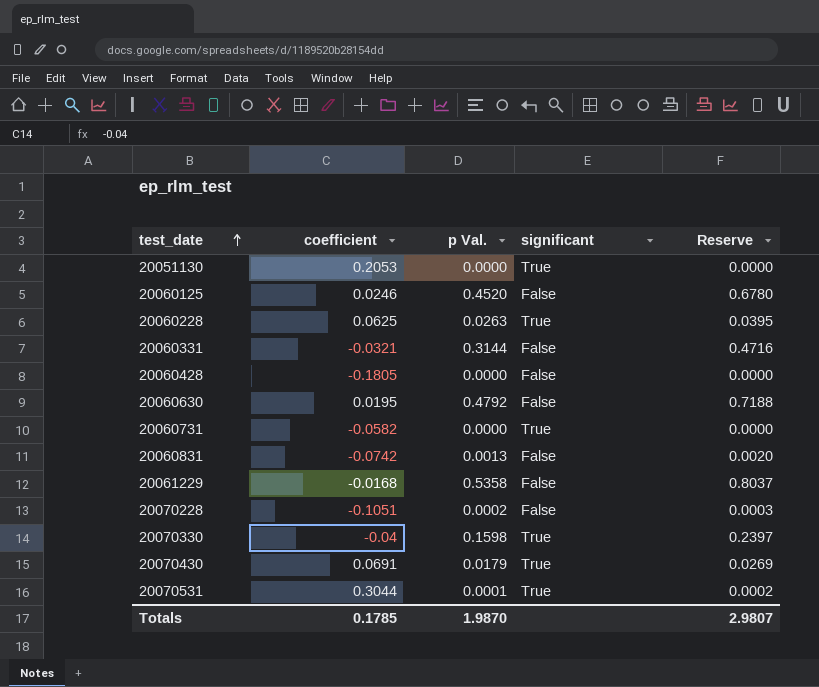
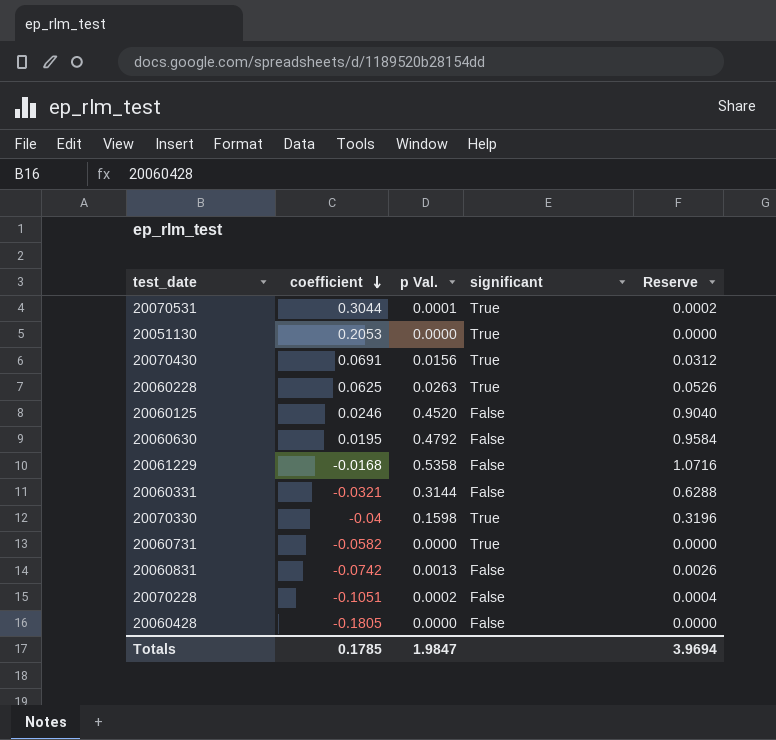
row order: test_date ascending -> coefficient descending
column Reserve | formula: [p Val.] * 1.5 -> [p Val.] * 2
20070430 | p Val.: 0.0179 -> 0.0156
Totals | p Val.: 1.9870 -> 1.9847
Totals | Reserve: 2.9807 -> 3.9694

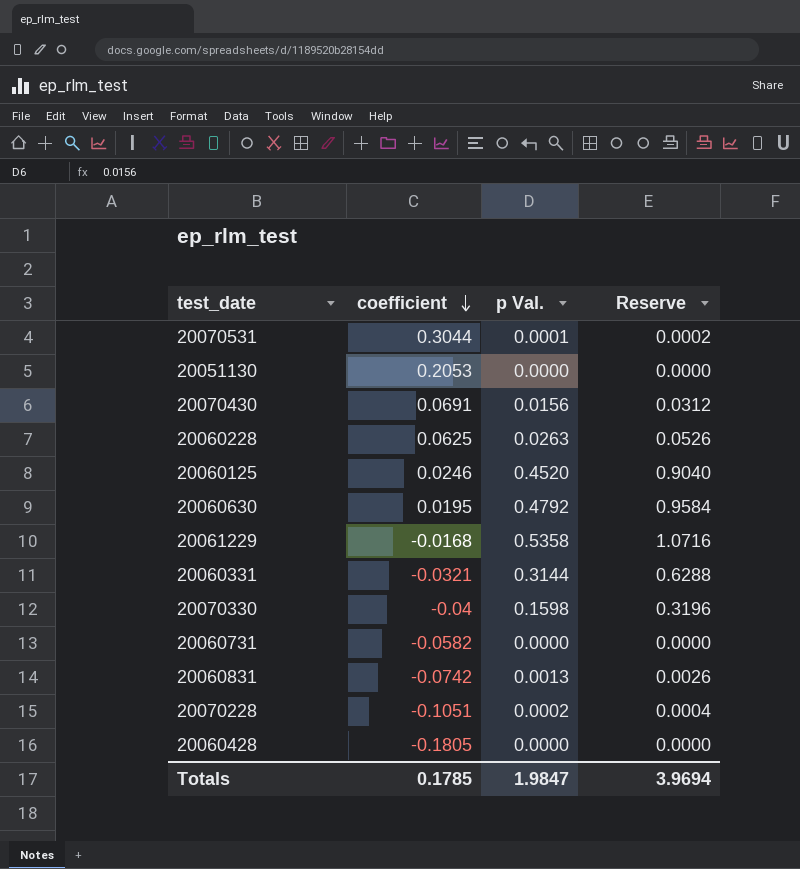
column significant | position: 4 -> none

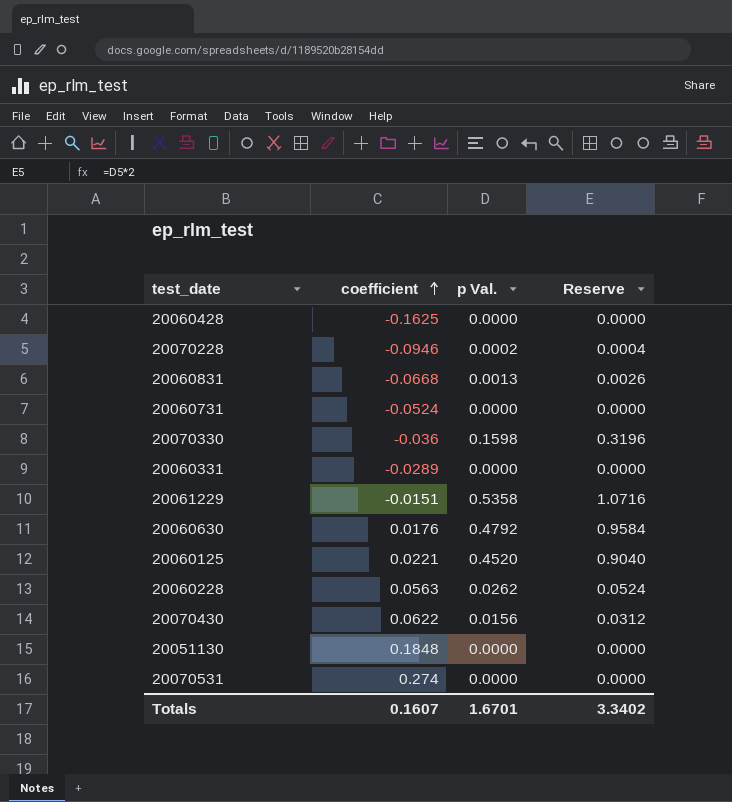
row order: coefficient descending -> coefficient ascending
20060428 | coefficient: -0.1805 -> -0.1625
20070228 | coefficient: -0.1051 -> -0.0946
20060831 | coefficient: -0.0742 -> -0.0668
20060731 | coefficient: -0.0582 -> -0.0524
20070330 | coefficient: -0.04 -> -0.036
20060331 | coefficient: -0.0321 -> -0.0289
20060331 | p Val.: 0.3144 -> 0.0000
20060331 | Reserve: 0.6288 -> 0.0000
20061229 | coefficient: -0.0168 -> -0.0151
20060630 | coefficient: 0.0195 -> 0.0176
20060125 | coefficient: 0.0246 -> 0.0221
20060228 | coefficient: 0.0625 -> 0.0563
20060228 | p Val.: 0.0263 -> 0.0262
20060228 | Reserve: 0.0526 -> 0.0524
20070430 | coefficient: 0.0691 -> 0.0622
20051130 | coefficient: 0.2053 -> 0.1848
20070531 | coefficient: 0.3044 -> 0.274
20070531 | p Val.: 0.0001 -> 0.0000
20070531 | Reserve: 0.0002 -> 0.0000
Totals | coefficient: 0.1785 -> 0.1607
Totals | p Val.: 1.9847 -> 1.6701
Totals | Reserve: 3.9694 -> 3.3402

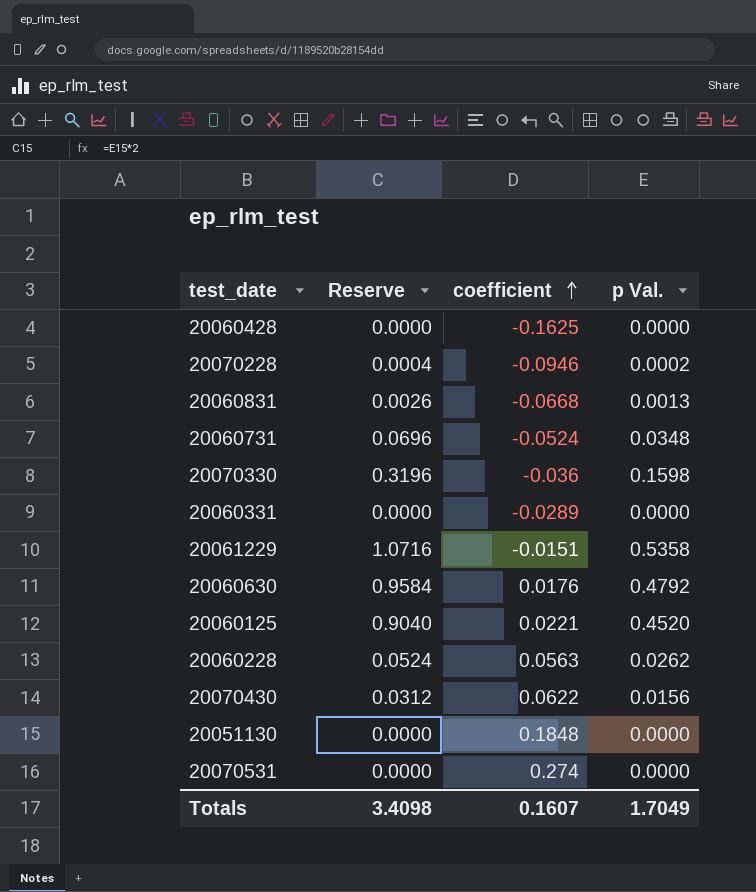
column Reserve | position: 4 -> 2
20060731 | Reserve: 0.0000 -> 0.0696
20060731 | p Val.: 0.0000 -> 0.0348
Totals | Reserve: 3.3402 -> 3.4098
Totals | p Val.: 1.6701 -> 1.7049

